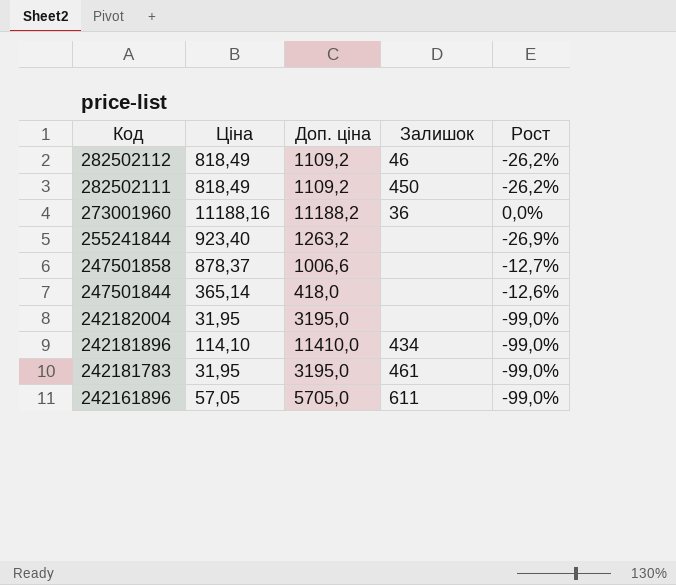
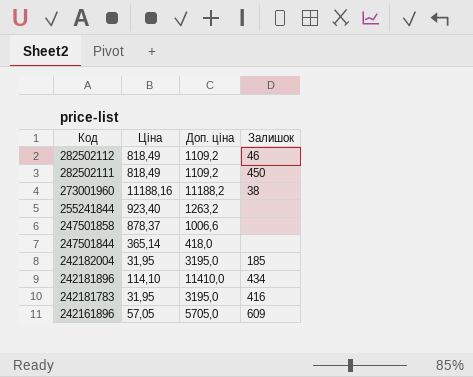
column Рост | formula: ([Ціна] - [Доп. ціна]) / [Доп. ціна] -> none
273001960 | Залишок: 36 -> 38
242182004 | Залишок: none -> 185
242181783 | Залишок: 461 -> 416
242161896 | Залишок: 611 -> 609

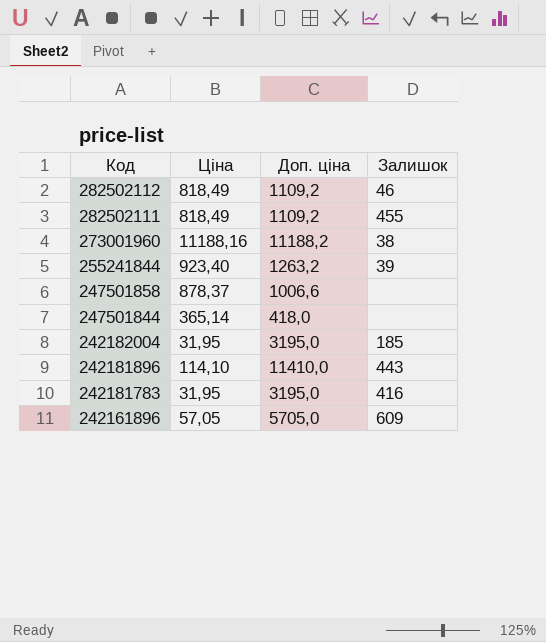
282502111 | Залишок: 450 -> 455
255241844 | Залишок: none -> 39
242181896 | Залишок: 434 -> 443

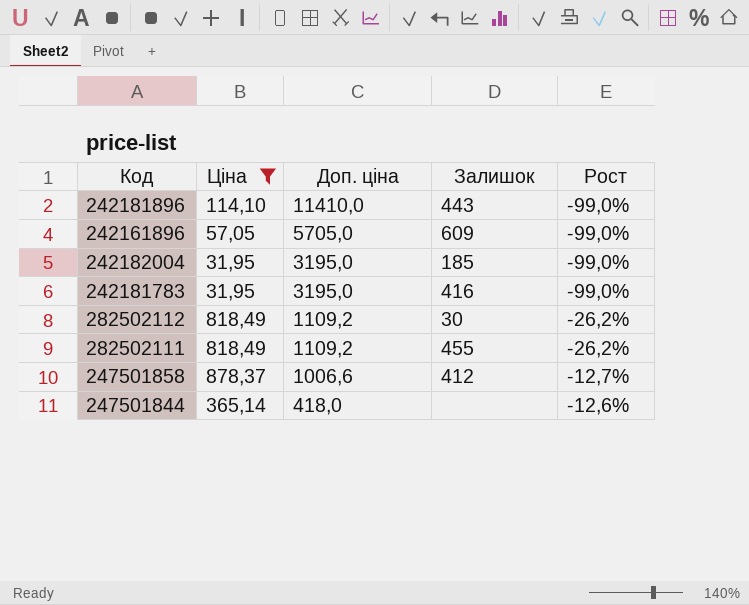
filter: none -> Ціна <= 878,37
row order: Код descending -> Доп. ціна descending
column Рост | formula: none -> ([Ціна] - [Доп. ціна]) / [Доп. ціна]
282502112 | Залишок: 46 -> 30
247501858 | Залишок: none -> 412

